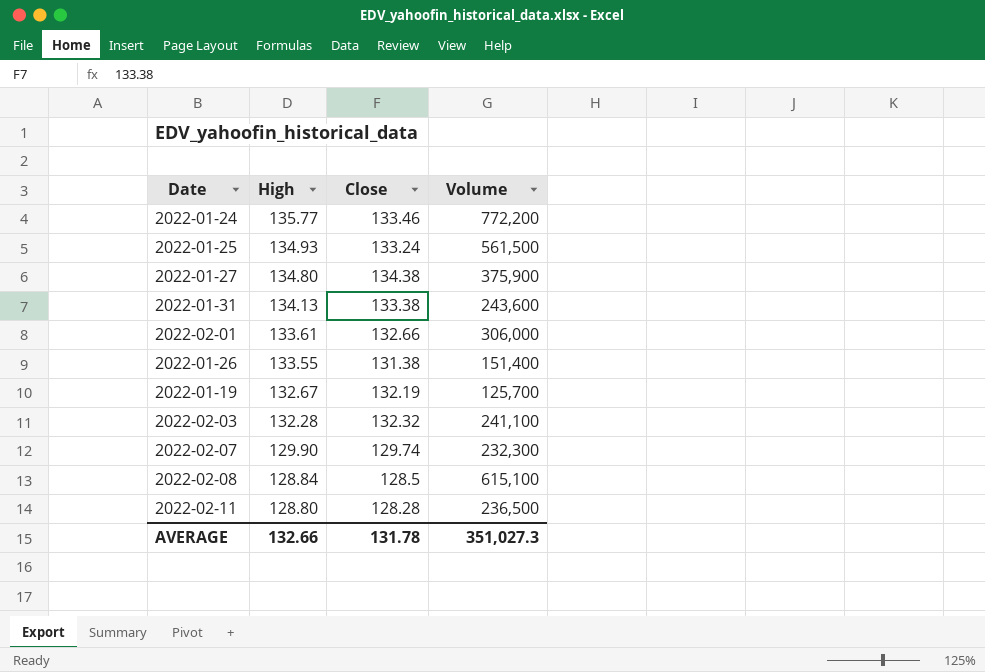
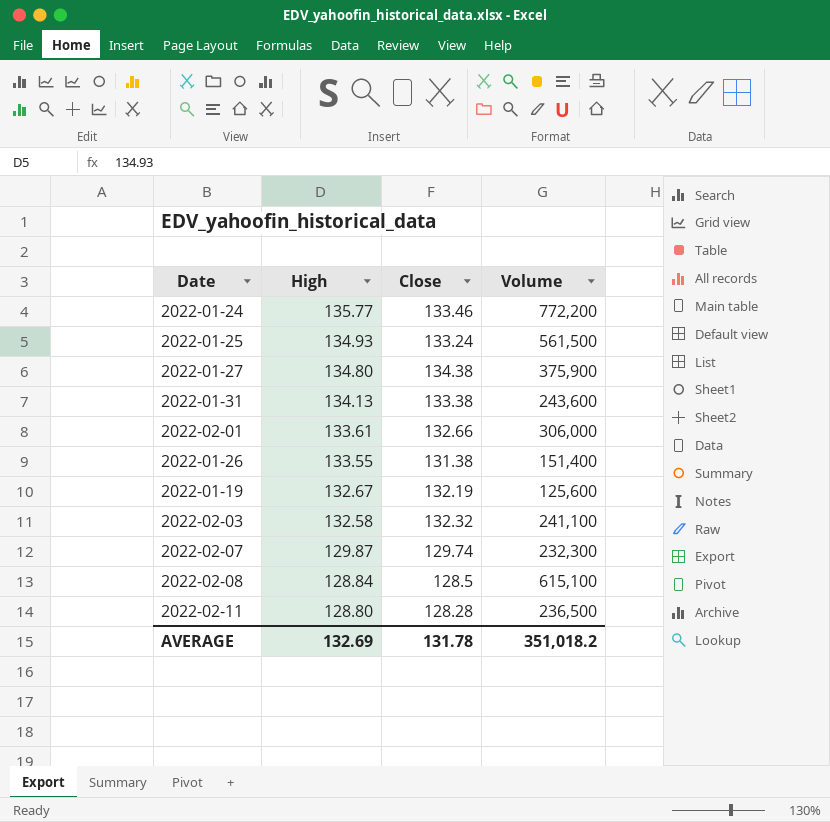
2022-01-19 | Volume: 125,700 -> 125,600
2022-02-03 | High: 132.28 -> 132.58
2022-02-07 | High: 129.90 -> 129.87
AVERAGE | High: 132.66 -> 132.69
AVERAGE | Volume: 351,027.3 -> 351,018.2

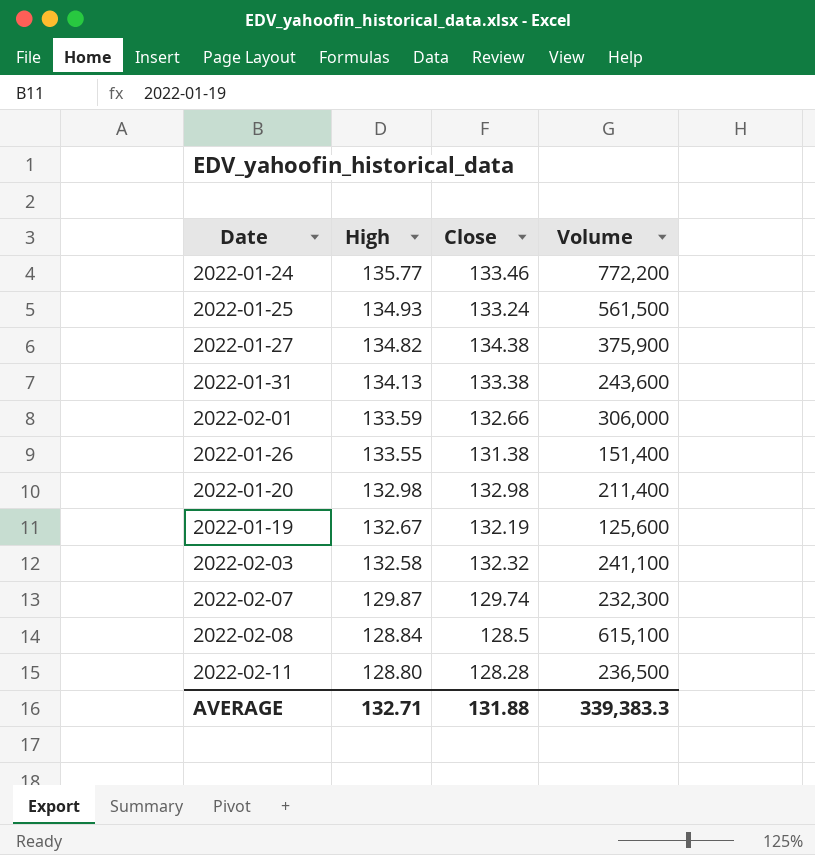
2022-01-27 | High: 134.80 -> 134.82
2022-02-01 | High: 133.61 -> 133.59
row 2022-01-20: none -> 132.98 | 132.98 | 211,400
AVERAGE | High: 132.69 -> 132.71
AVERAGE | Close: 131.78 -> 131.88
AVERAGE | Volume: 351,018.2 -> 339,383.3

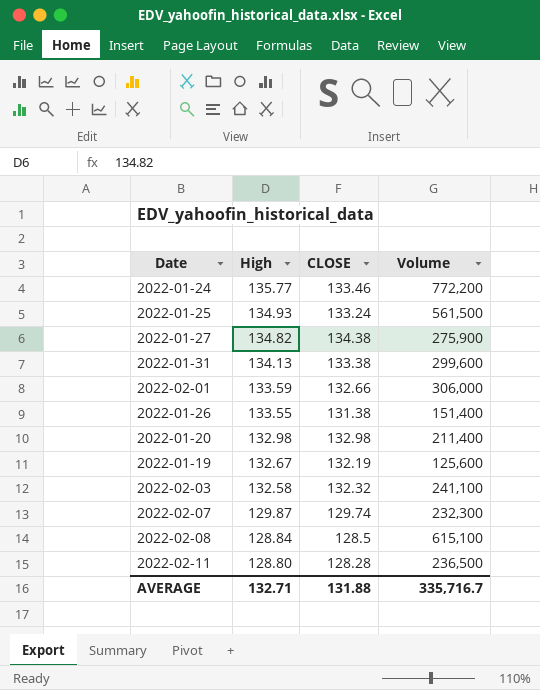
column name: Close -> CLOSE
2022-01-27 | Volume: 375,900 -> 275,900
2022-01-31 | Volume: 243,600 -> 299,600
AVERAGE | Volume: 339,383.3 -> 335,716.7

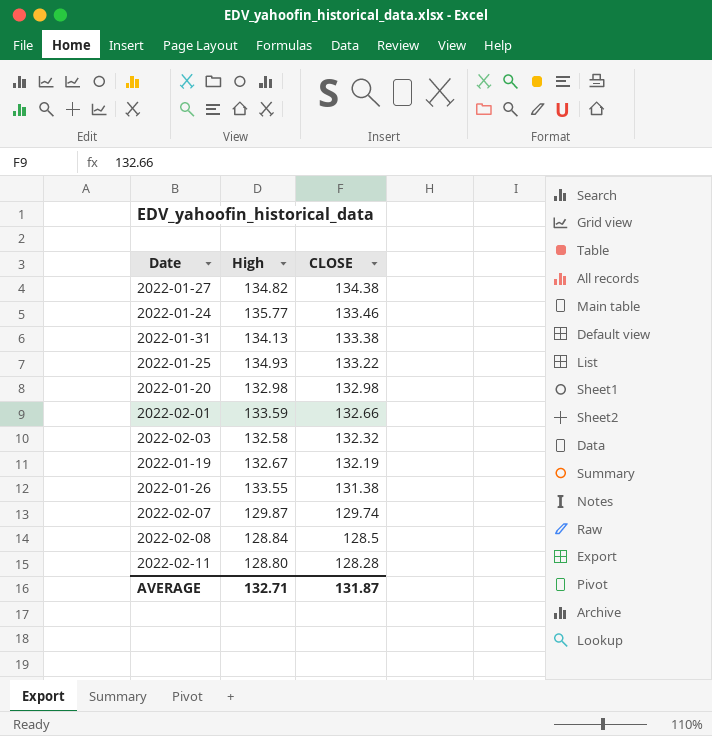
row order: High descending -> CLOSE descending
column Volume | position: 4 -> none
2022-01-25 | CLOSE: 133.24 -> 133.22
AVERAGE | CLOSE: 131.88 -> 131.87

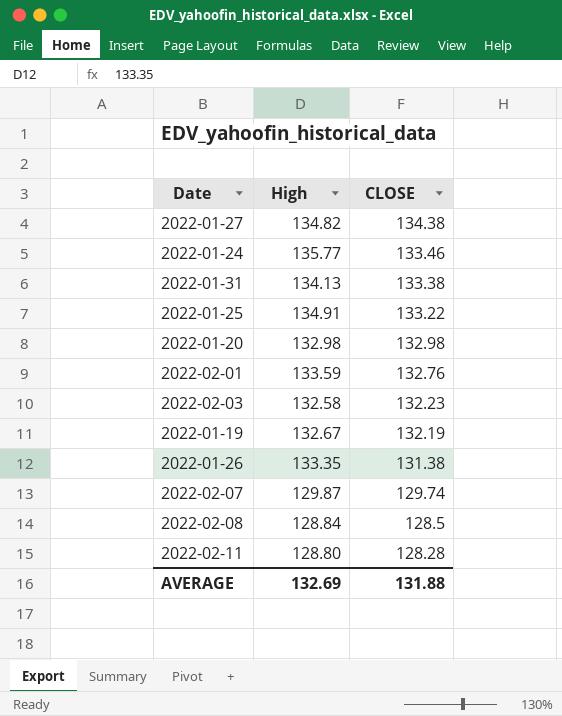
2022-01-25 | High: 134.93 -> 134.91
2022-02-01 | CLOSE: 132.66 -> 132.76
2022-02-03 | CLOSE: 132.32 -> 132.23
2022-01-26 | High: 133.55 -> 133.35
AVERAGE | High: 132.71 -> 132.69
AVERAGE | CLOSE: 131.87 -> 131.88

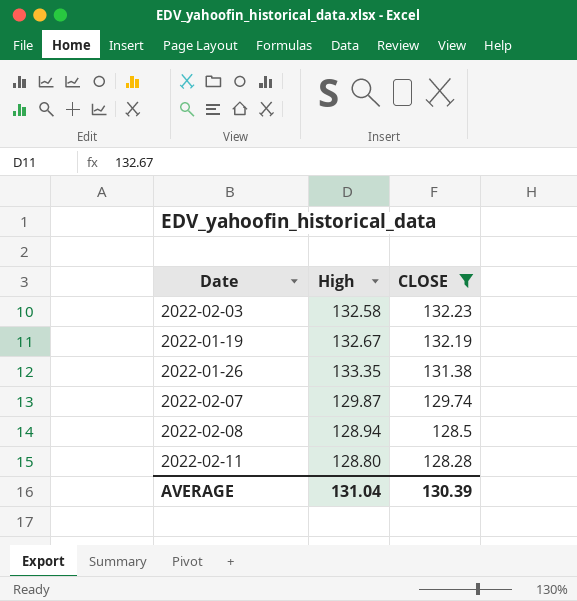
filter: none -> CLOSE <= 132.23
2022-02-08 | High: 128.84 -> 128.94
AVERAGE | High: 132.69 -> 131.04
AVERAGE | CLOSE: 131.88 -> 130.39

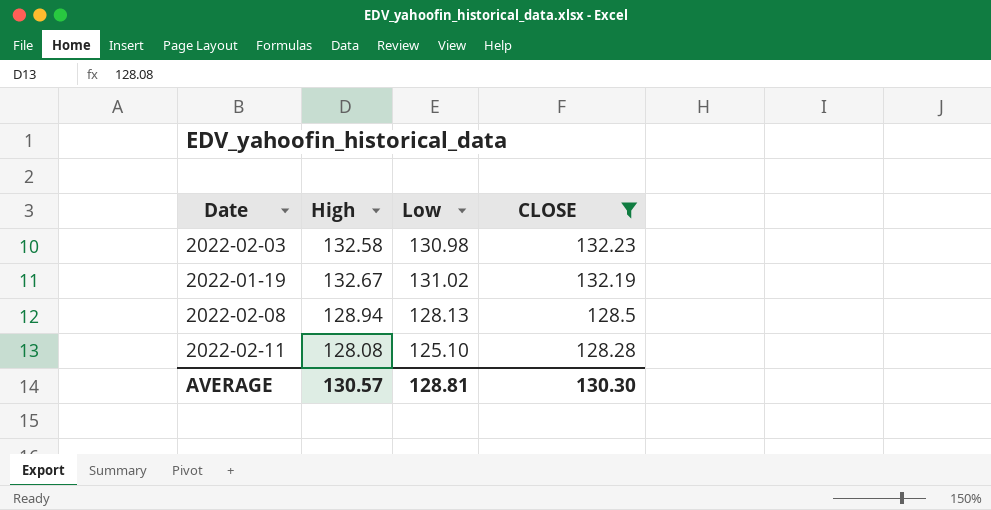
column Low | position: none -> 3
row 2022-01-26: 133.35 | 131.38 -> none
row 2022-02-07: 129.87 | 129.74 -> none
2022-02-11 | High: 128.80 -> 128.08
AVERAGE | High: 131.04 -> 130.57
AVERAGE | CLOSE: 130.39 -> 130.30

